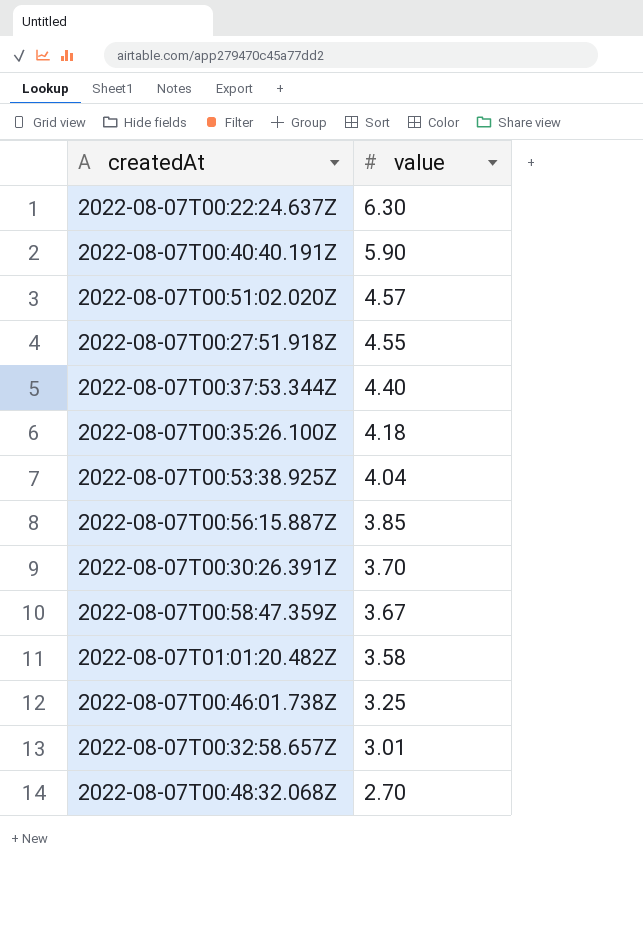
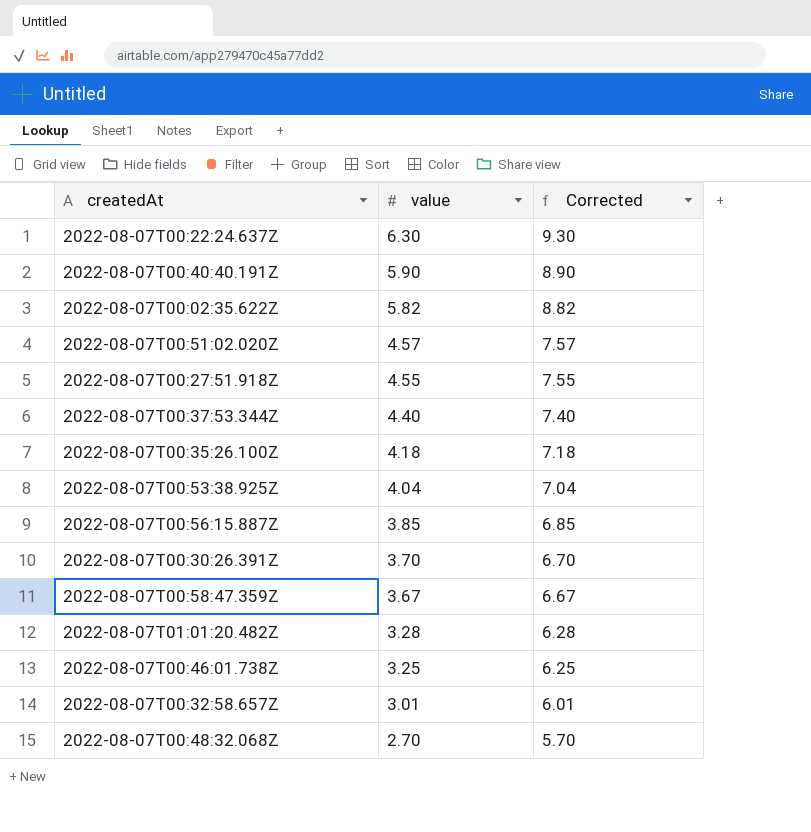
column Corrected | formula: none -> [value] + 3
row 2022-08-07T00:02:35.622Z: none -> 5.82 | 8.82
2022-08-07T01:01:20.482Z | value: 3.58 -> 3.28

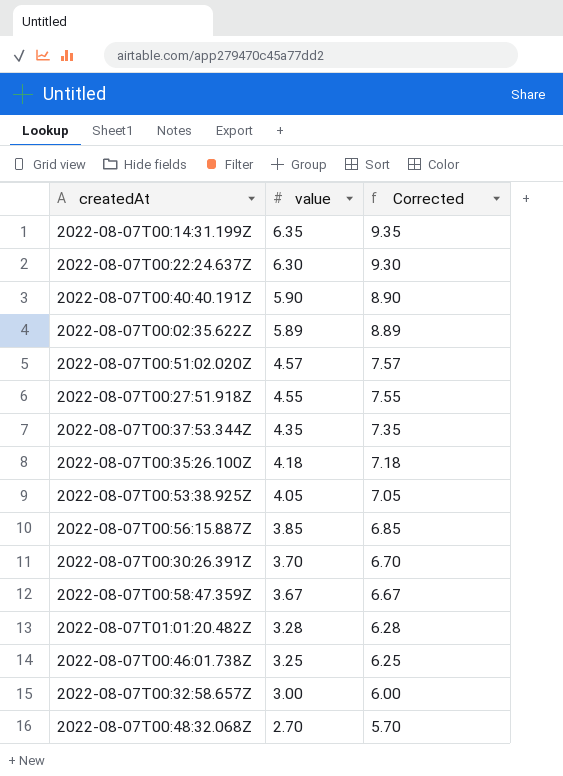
row 2022-08-07T00:14:31.199Z: none -> 6.35 | 9.35
2022-08-07T00:02:35.622Z | value: 5.82 -> 5.89
2022-08-07T00:02:35.622Z | Corrected: 8.82 -> 8.89
2022-08-07T00:37:53.344Z | value: 4.40 -> 4.35
2022-08-07T00:37:53.344Z | Corrected: 7.40 -> 7.35
2022-08-07T00:53:38.925Z | value: 4.04 -> 4.05
2022-08-07T00:53:38.925Z | Corrected: 7.04 -> 7.05
2022-08-07T00:32:58.657Z | value: 3.01 -> 3.00
2022-08-07T00:32:58.657Z | Corrected: 6.01 -> 6.00

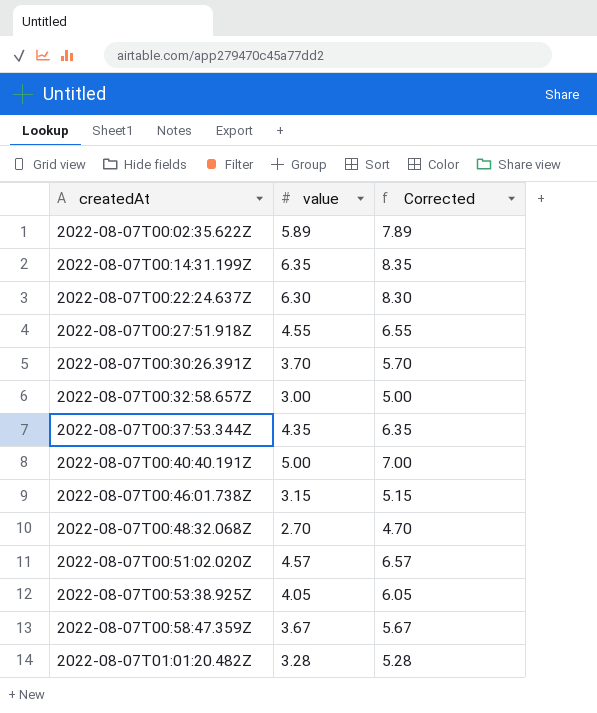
row order: value descending -> createdAt ascending
column Corrected | formula: [value] + 3 -> [value] + 2
row 2022-08-07T00:35:26.100Z: 4.18 | 7.18 -> none
row 2022-08-07T00:56:15.887Z: 3.85 | 6.85 -> none
2022-08-07T00:40:40.191Z | value: 5.90 -> 5.00
2022-08-07T00:46:01.738Z | value: 3.25 -> 3.15

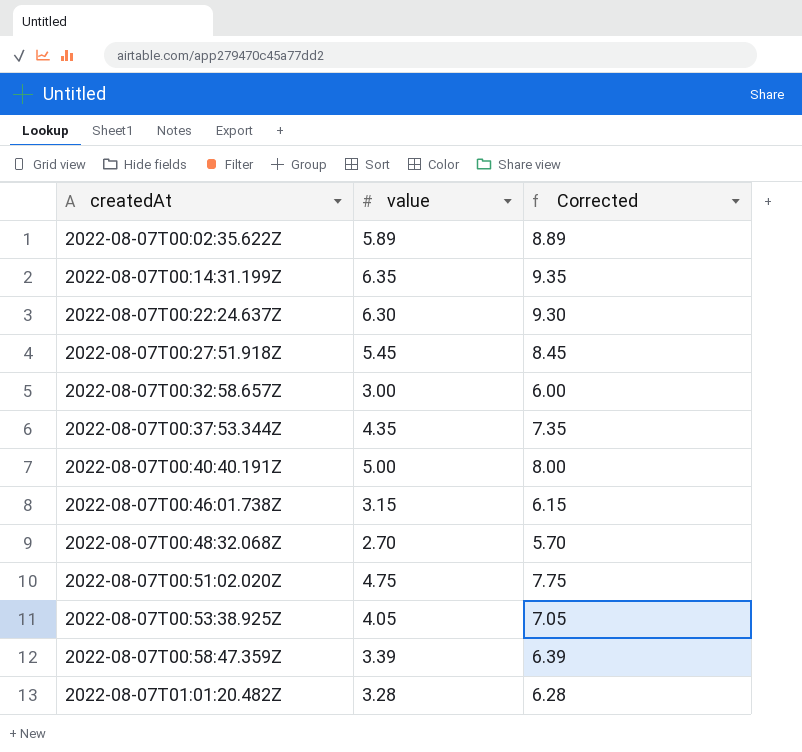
column Corrected | formula: [value] + 2 -> [value] + 3
row 2022-08-07T00:30:26.391Z: 3.70 | 5.70 -> none
2022-08-07T00:27:51.918Z | value: 4.55 -> 5.45
2022-08-07T00:51:02.020Z | value: 4.57 -> 4.75
2022-08-07T00:58:47.359Z | value: 3.67 -> 3.39

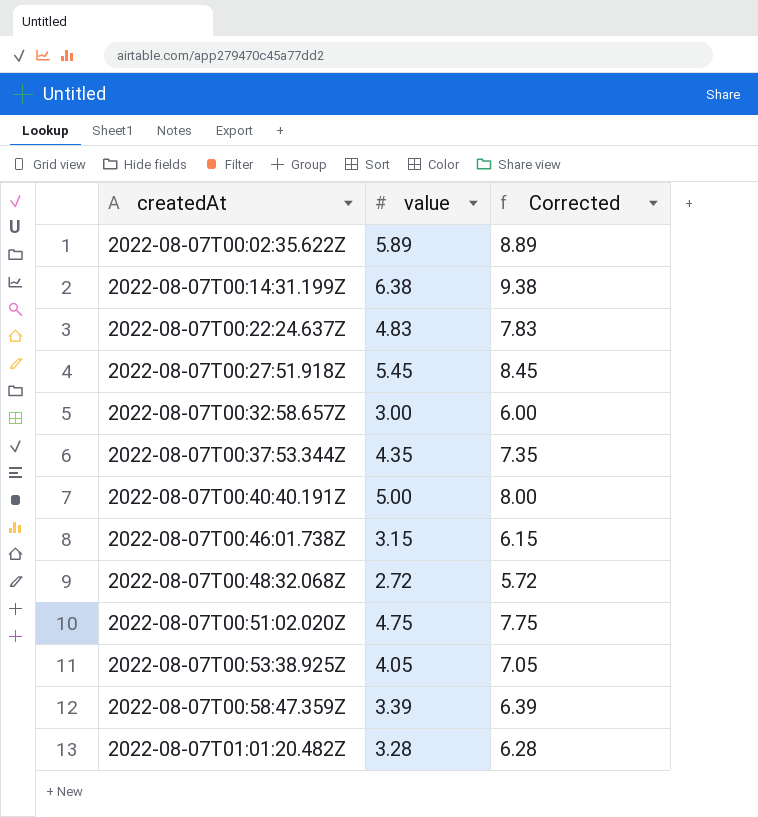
2022-08-07T00:14:31.199Z | value: 6.35 -> 6.38
2022-08-07T00:14:31.199Z | Corrected: 9.35 -> 9.38
2022-08-07T00:22:24.637Z | value: 6.30 -> 4.83
2022-08-07T00:22:24.637Z | Corrected: 9.30 -> 7.83
2022-08-07T00:48:32.068Z | value: 2.70 -> 2.72
2022-08-07T00:48:32.068Z | Corrected: 5.70 -> 5.72

